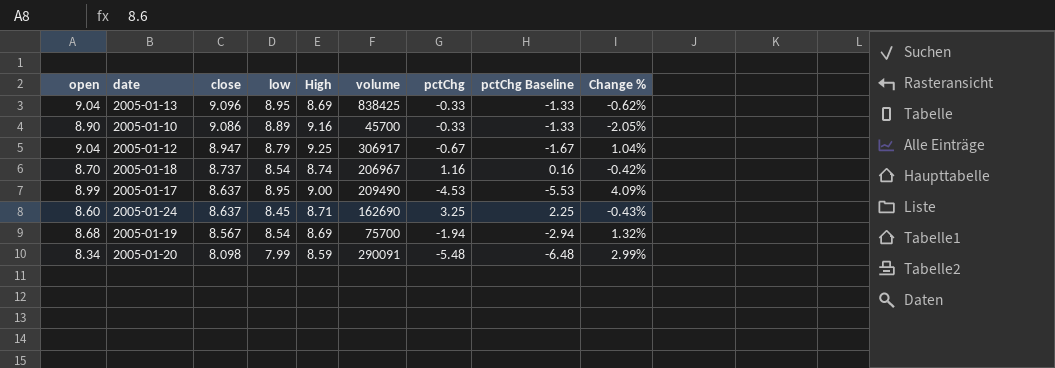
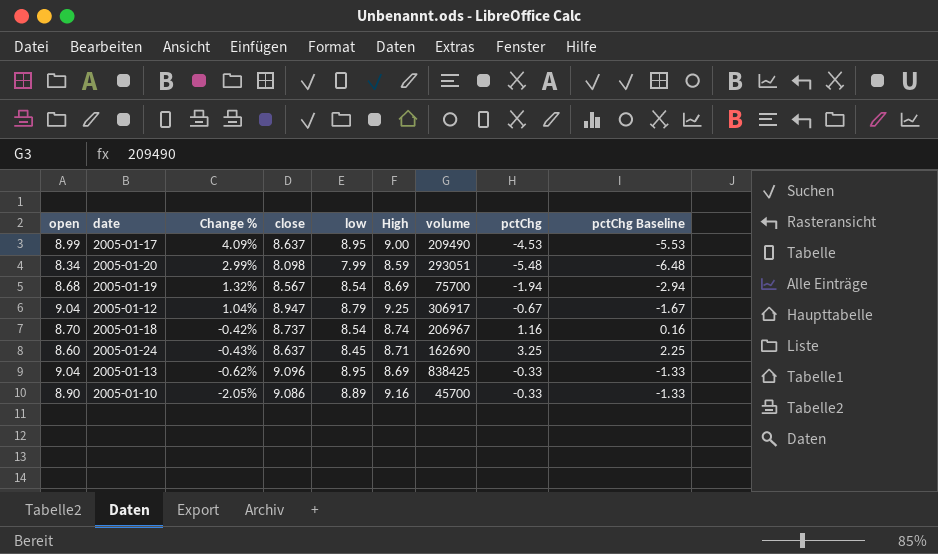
row order: close descending -> Change % descending
column Change % | position: 9 -> 3
2005-01-20 | volume: 290091 -> 293051

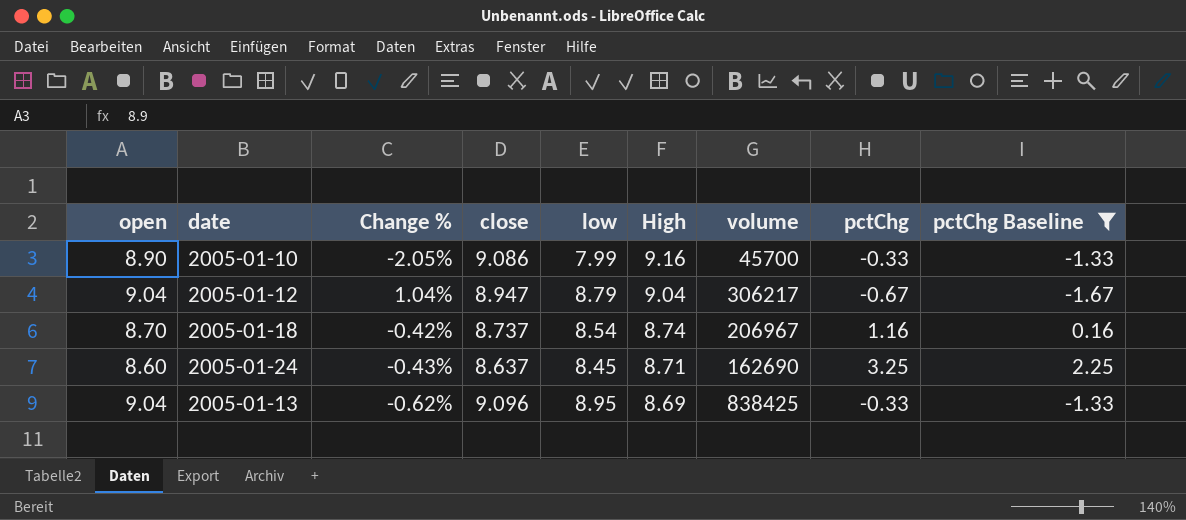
filter: none -> pctChg Baseline >= -1.67
row order: Change % descending -> High descending
2005-01-10 | low: 8.89 -> 7.99
2005-01-12 | High: 9.25 -> 9.04
2005-01-12 | volume: 306917 -> 306217

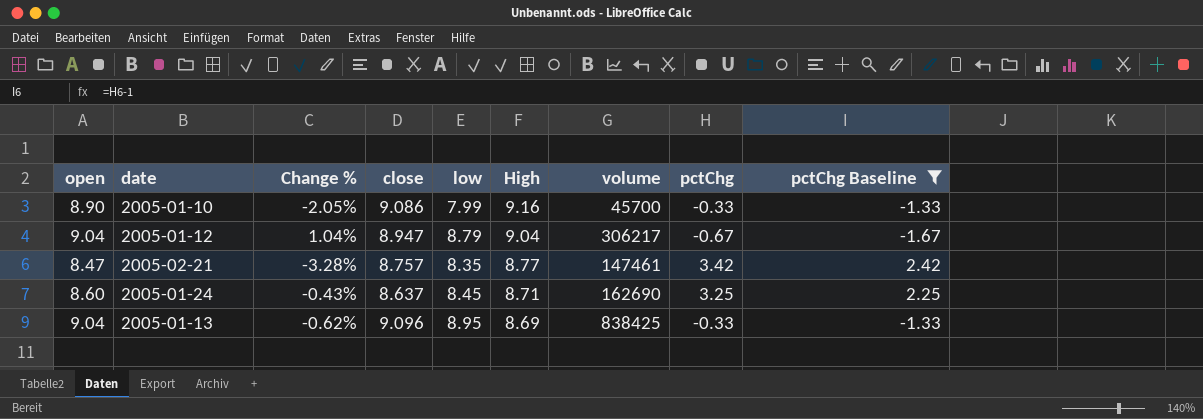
row 2005-01-18: 8.70 | -0.42% | 8.737 | 8.54 | 8.74 | 206967 | 1.16 | 0.16 -> none
row 2005-02-21: none -> 8.47 | -3.28% | 8.757 | 8.35 | 8.77 | 147461 | 3.42 | 2.42

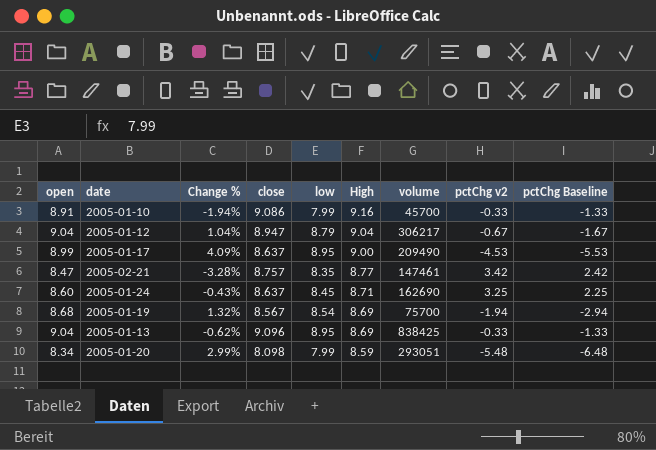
filter: pctChg Baseline >= -1.67 -> none
column name: pctChg -> pctChg v2
2005-01-10 | open: 8.90 -> 8.91
2005-01-10 | Change %: -2.05% -> -1.94%

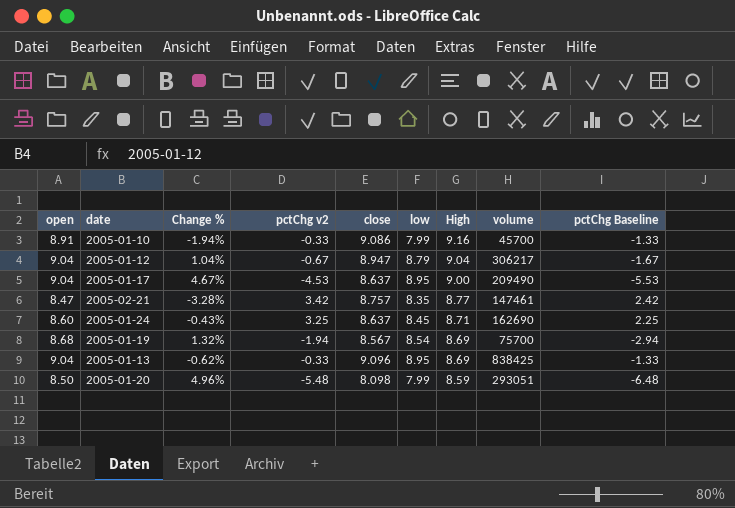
column pctChg v2 | position: 8 -> 4
2005-01-17 | open: 8.99 -> 9.04
2005-01-17 | Change %: 4.09% -> 4.67%
2005-01-20 | open: 8.34 -> 8.50
2005-01-20 | Change %: 2.99% -> 4.96%

